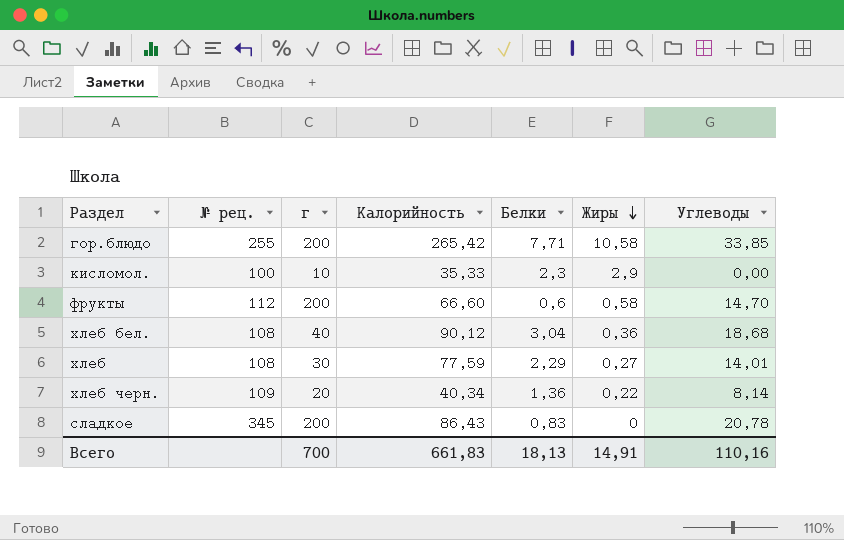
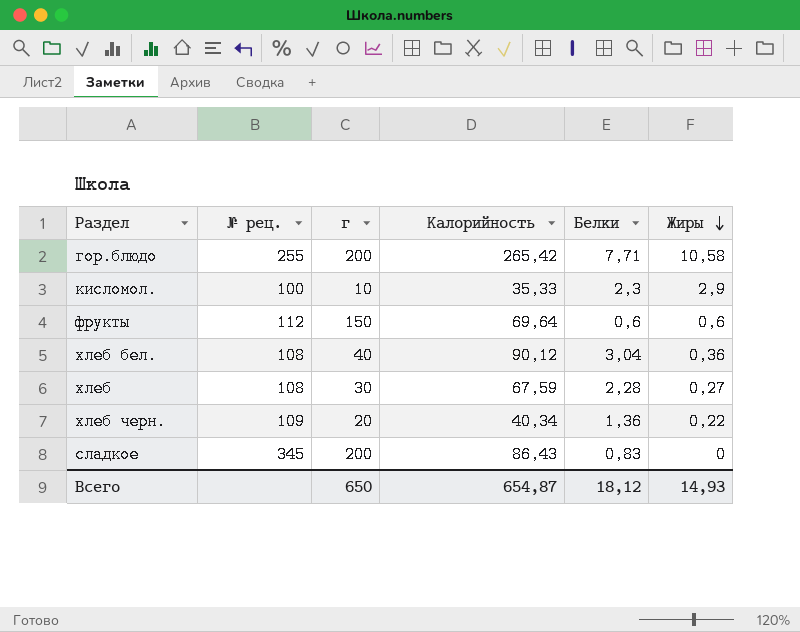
column Углеводы | position: 7 -> none
фрукты | г: 200 -> 150
фрукты | Калорийность: 66,60 -> 69,64
фрукты | Жиры: 0,58 -> 0,6
хлеб | Калорийность: 77,59 -> 67,59
хлеб | Белки: 2,29 -> 2,28
Всего | г: 700 -> 650
Всего | Калорийность: 661,83 -> 654,87
Всего | Белки: 18,13 -> 18,12
Всего | Жиры: 14,91 -> 14,93

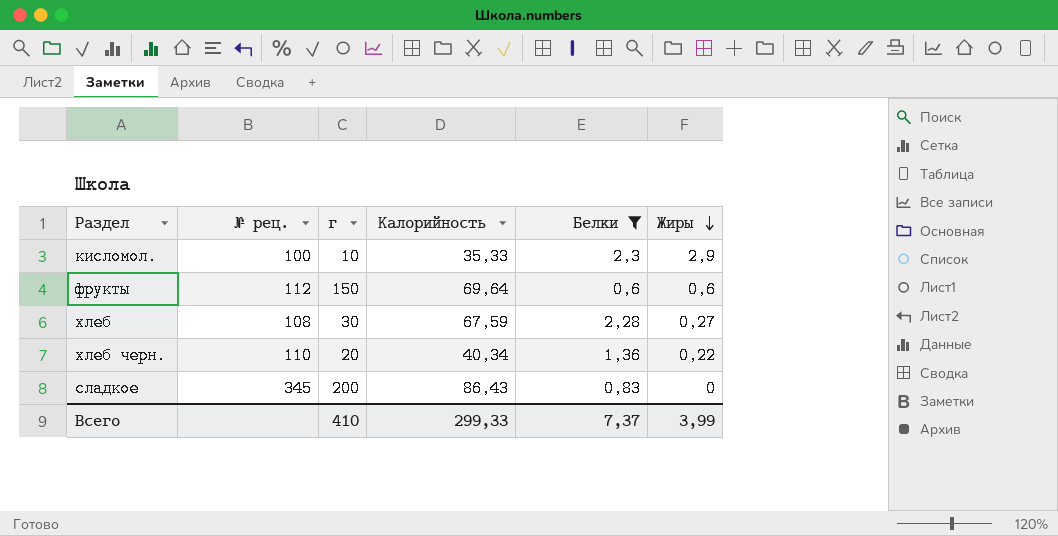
filter: none -> Белки <= 2,3
хлеб черн. | № рец.: 109 -> 110
Всего | г: 650 -> 410
Всего | Калорийность: 654,87 -> 299,33
Всего | Белки: 18,12 -> 7,37
Всего | Жиры: 14,93 -> 3,99

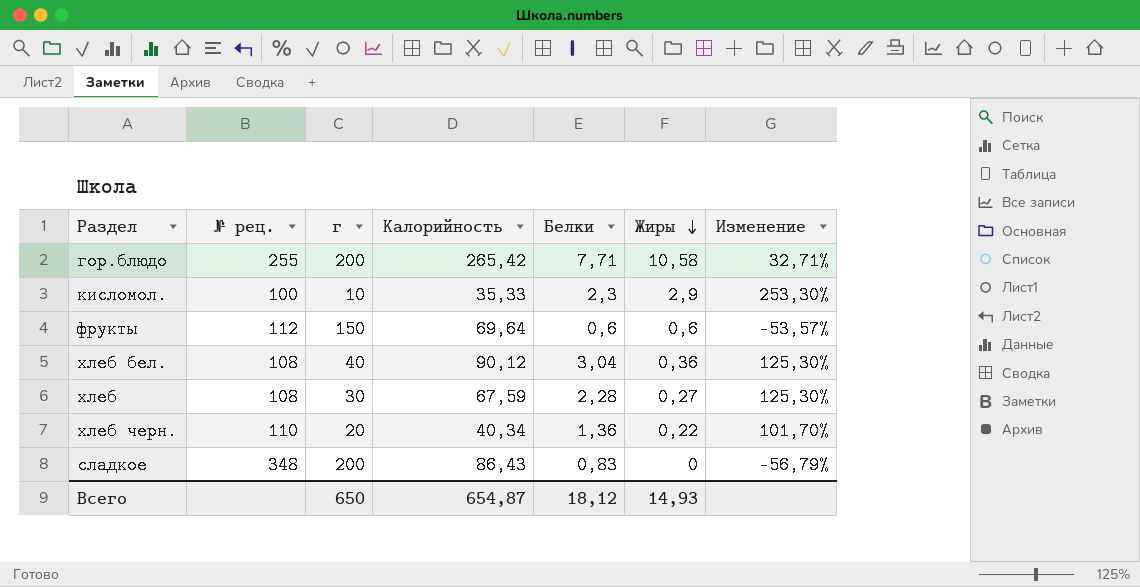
filter: Белки <= 2,3 -> none
column Изменение | formula: none -> ([Калорийность] - [г]) / [г]
сладкое | № рец.: 345 -> 348
Всего | г: 410 -> 650
Всего | Калорийность: 299,33 -> 654,87
Всего | Белки: 7,37 -> 18,12
Всего | Жиры: 3,99 -> 14,93

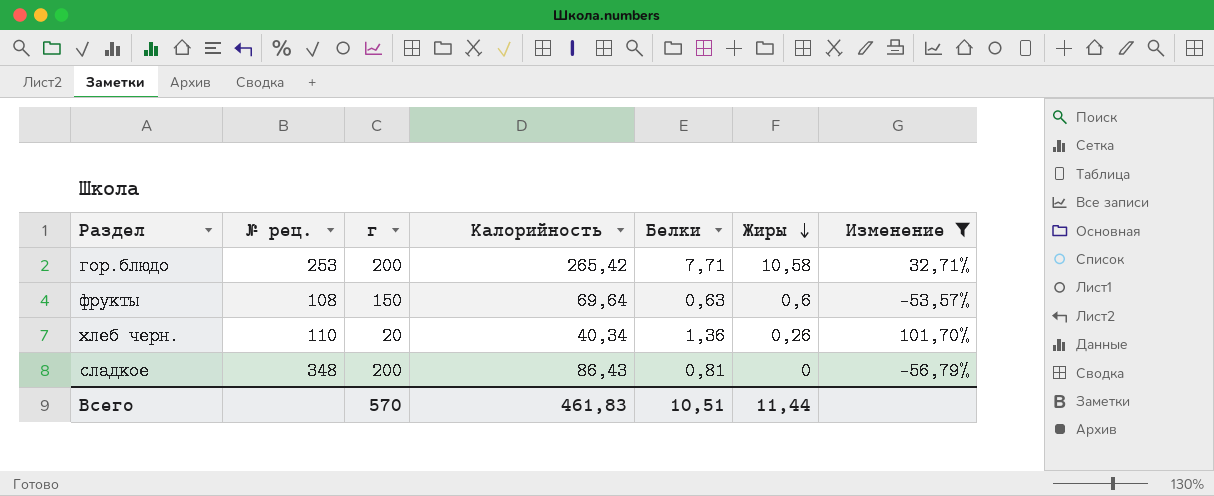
filter: none -> Изменение <= 101,70%
гор.блюдо | № рец.: 255 -> 253
фрукты | № рец.: 112 -> 108
фрукты | Белки: 0,6 -> 0,63
хлеб черн. | Жиры: 0,22 -> 0,26
сладкое | Белки: 0,83 -> 0,81
Всего | г: 650 -> 570
Всего | Калорийность: 654,87 -> 461,83
Всего | Белки: 18,12 -> 10,51
Всего | Жиры: 14,93 -> 11,44

